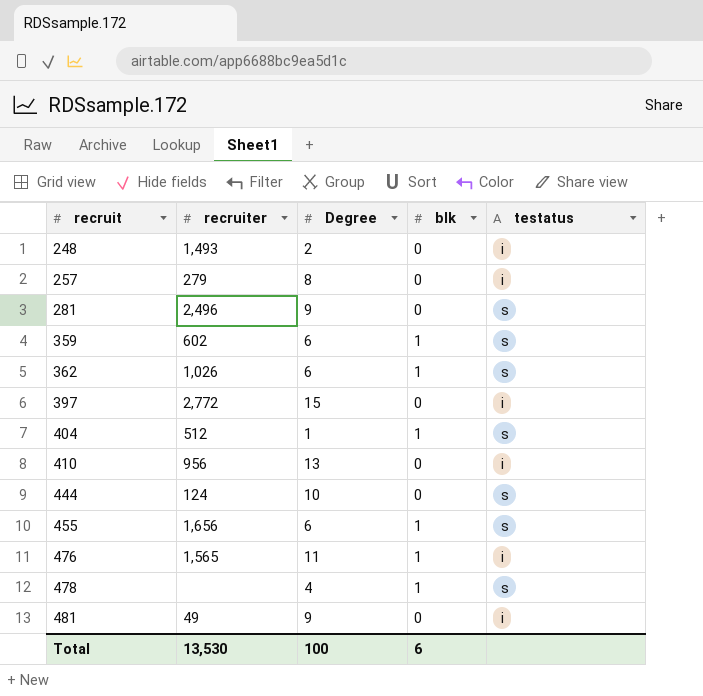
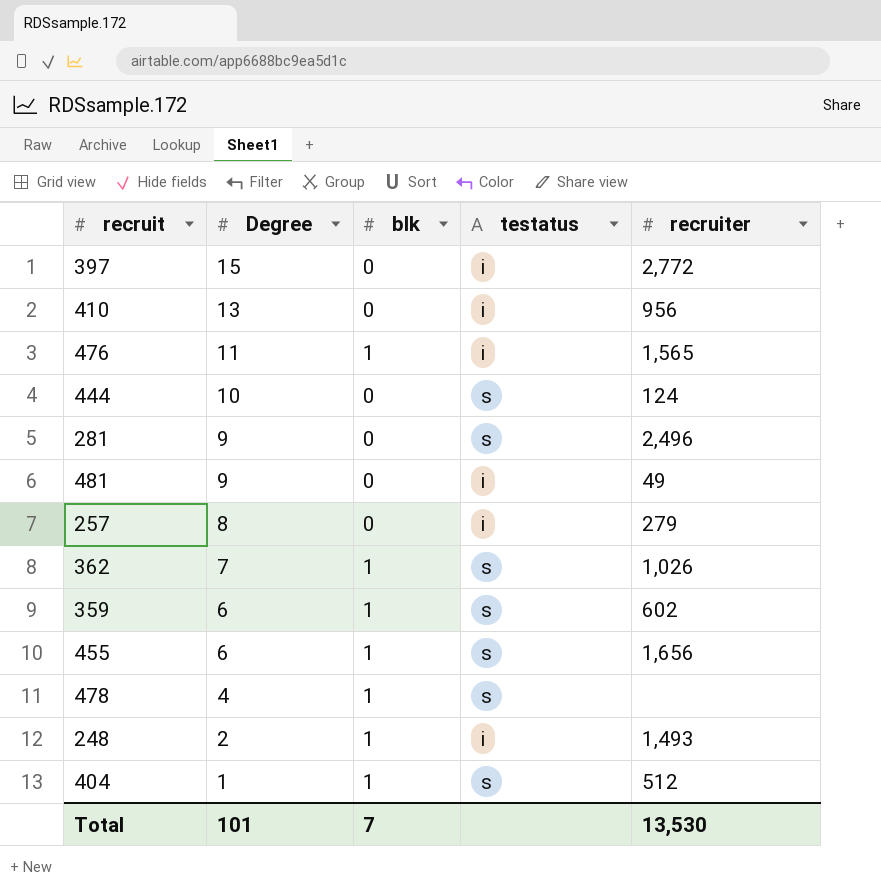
row order: recruit ascending -> Degree descending
column recruiter | position: 2 -> 5
362 | Degree: 6 -> 7
248 | blk: 0 -> 1
Total | Degree: 100 -> 101
Total | blk: 6 -> 7

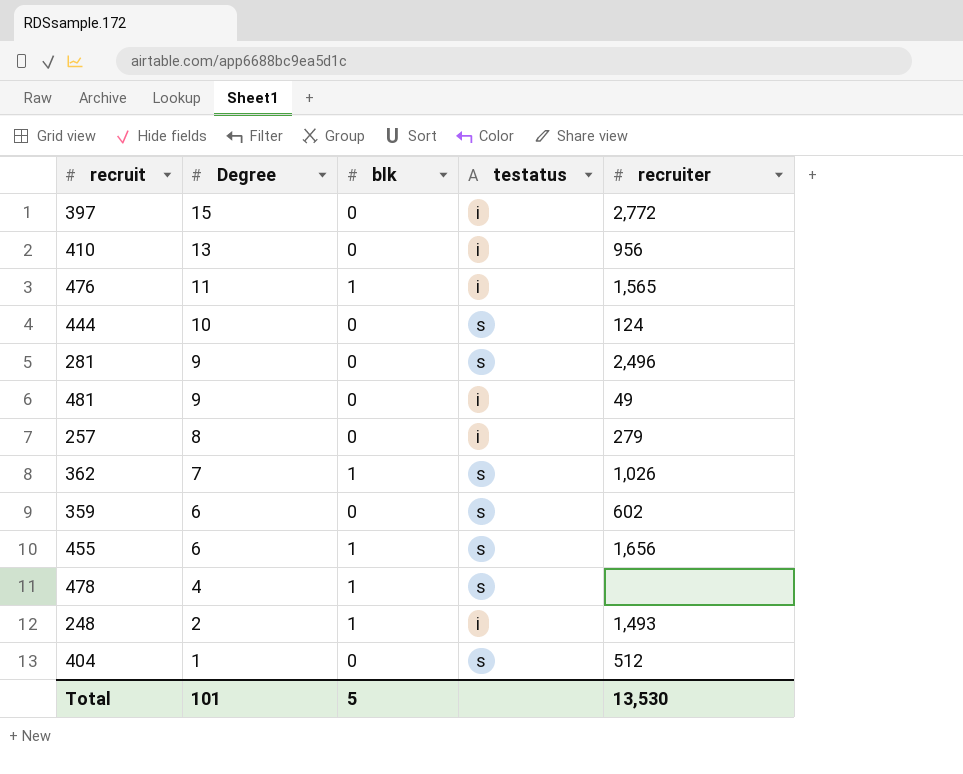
359 | blk: 1 -> 0
404 | blk: 1 -> 0
Total | blk: 7 -> 5

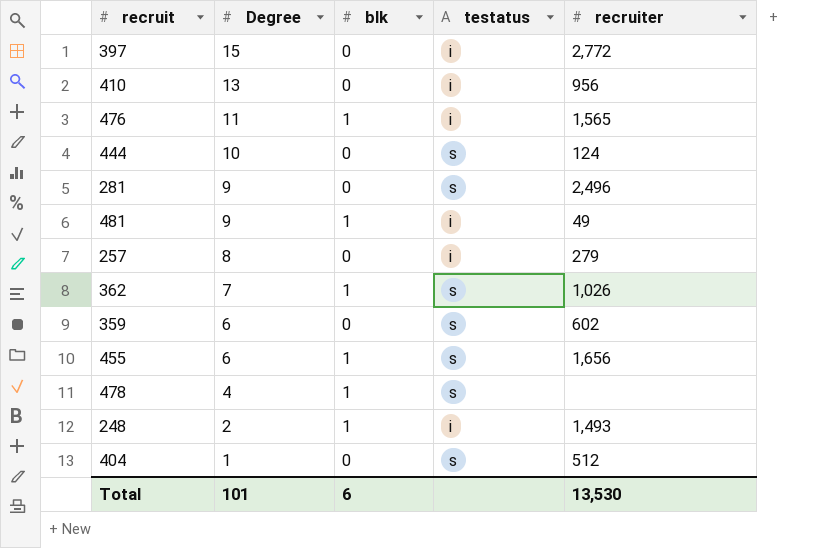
481 | blk: 0 -> 1
Total | blk: 5 -> 6

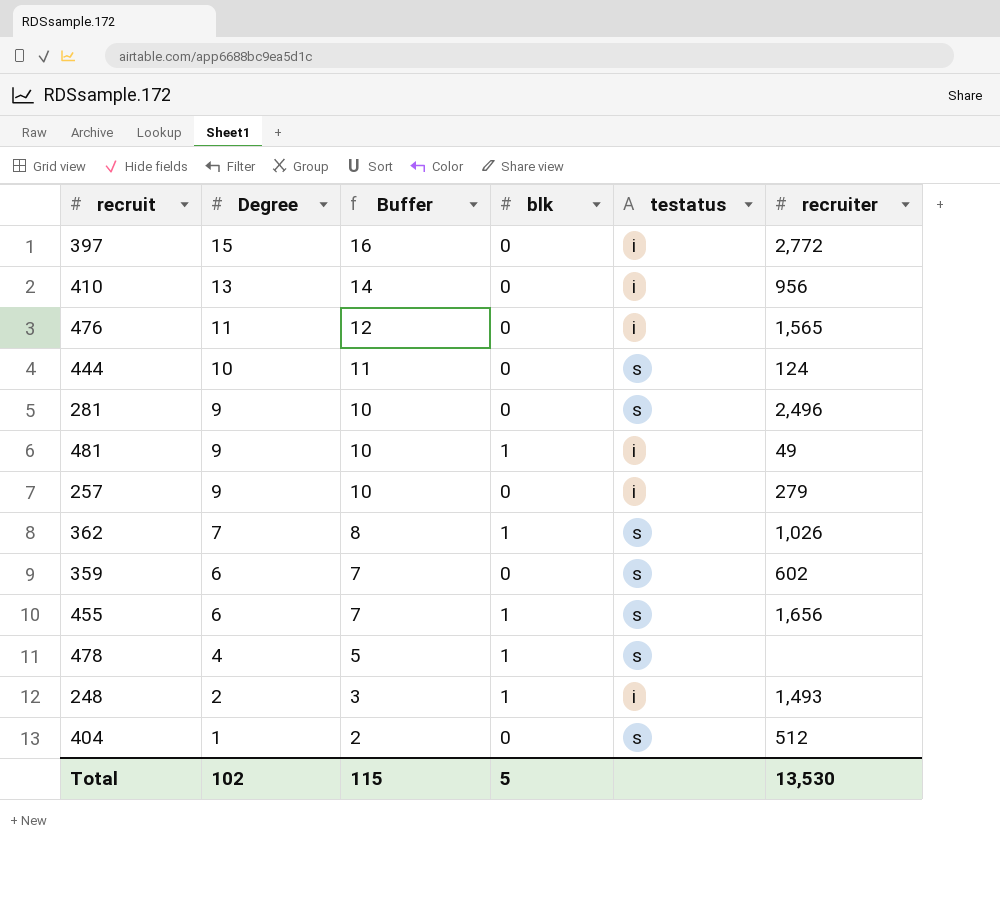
column Buffer | formula: none -> [Degree] + 1
476 | blk: 1 -> 0
257 | Degree: 8 -> 9
Total | Degree: 101 -> 102
Total | blk: 6 -> 5

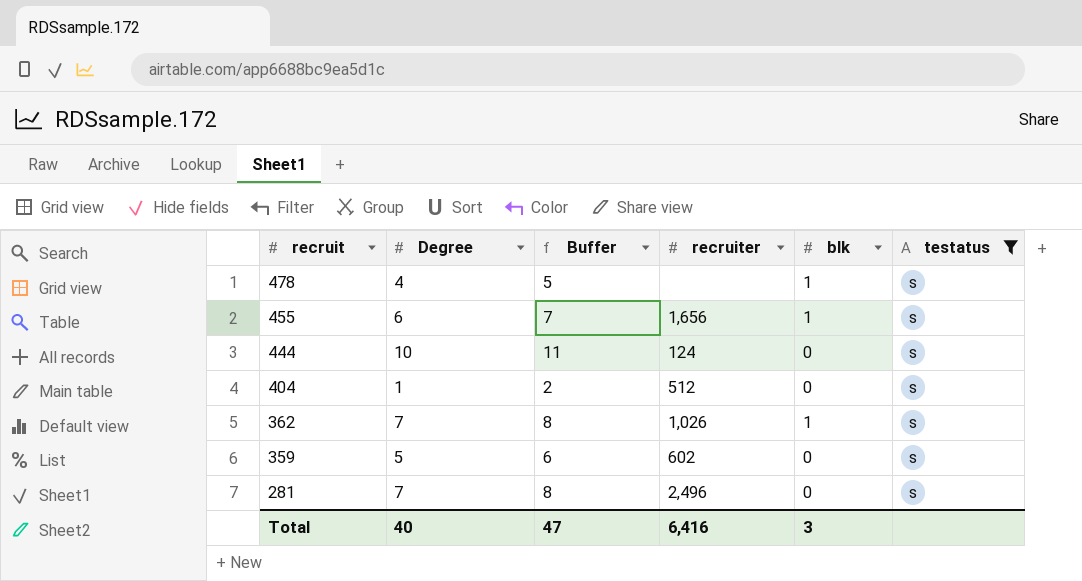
filter: none -> testatus = s
row order: Degree descending -> recruit descending
column recruiter | position: 6 -> 4
359 | Degree: 6 -> 5
359 | Buffer: 7 -> 6
281 | Degree: 9 -> 7
281 | Buffer: 10 -> 8
Total | Degree: 102 -> 40
Total | Buffer: 115 -> 47
Total | recruiter: 13,530 -> 6,416
Total | blk: 5 -> 3

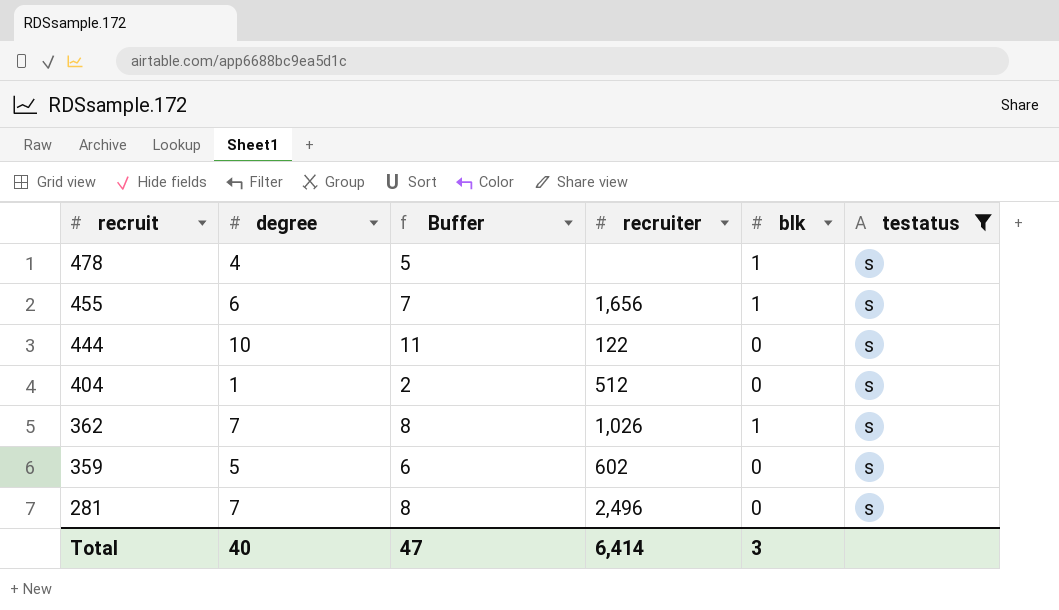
column name: Degree -> degree
444 | recruiter: 124 -> 122
Total | recruiter: 6,416 -> 6,414

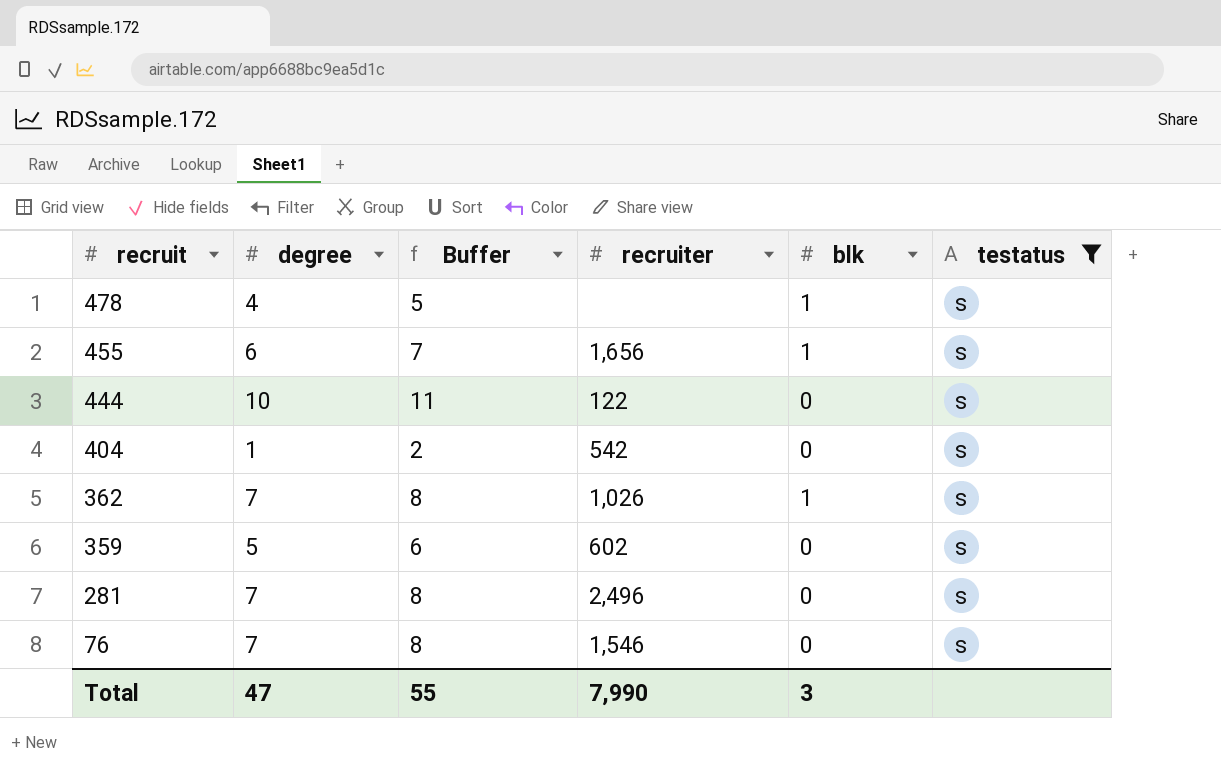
404 | recruiter: 512 -> 542
row 76: none -> 7 | 8 | 1,546 | 0 | s
Total | degree: 40 -> 47
Total | Buffer: 47 -> 55
Total | recruiter: 6,414 -> 7,990

